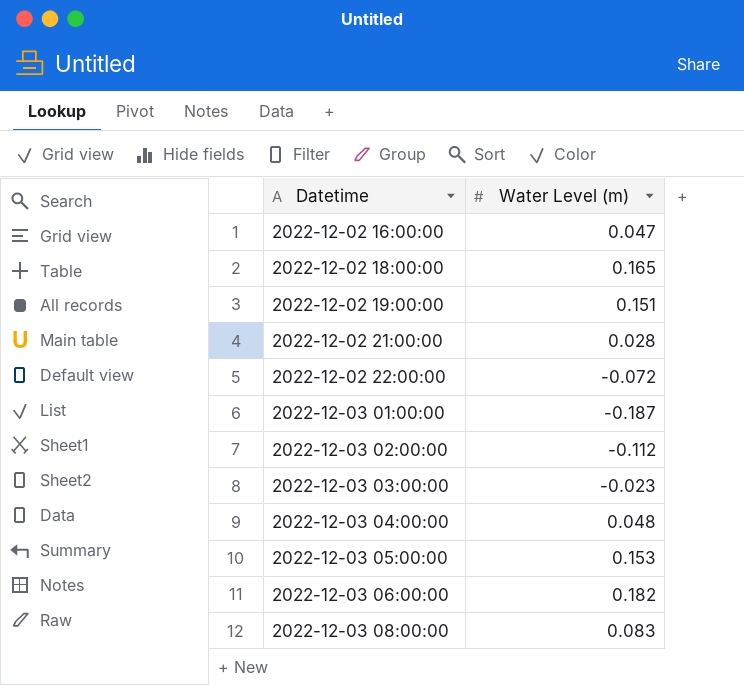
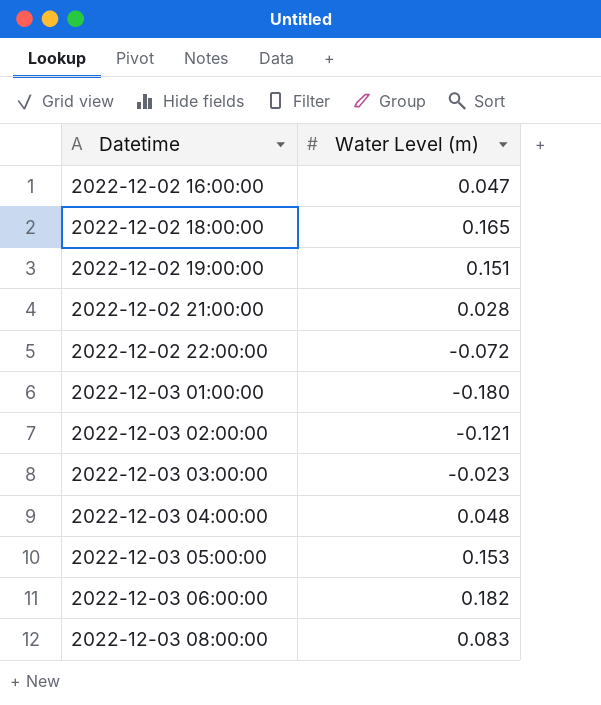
2022-12-03 01:00:00 | Water Level (m): -0.187 -> -0.180
2022-12-03 02:00:00 | Water Level (m): -0.112 -> -0.121

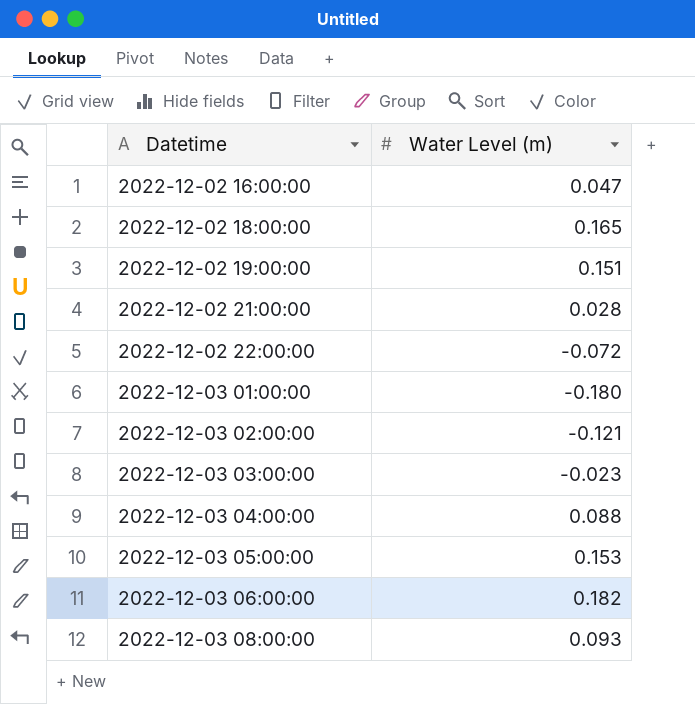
2022-12-03 04:00:00 | Water Level (m): 0.048 -> 0.088
2022-12-03 08:00:00 | Water Level (m): 0.083 -> 0.093

